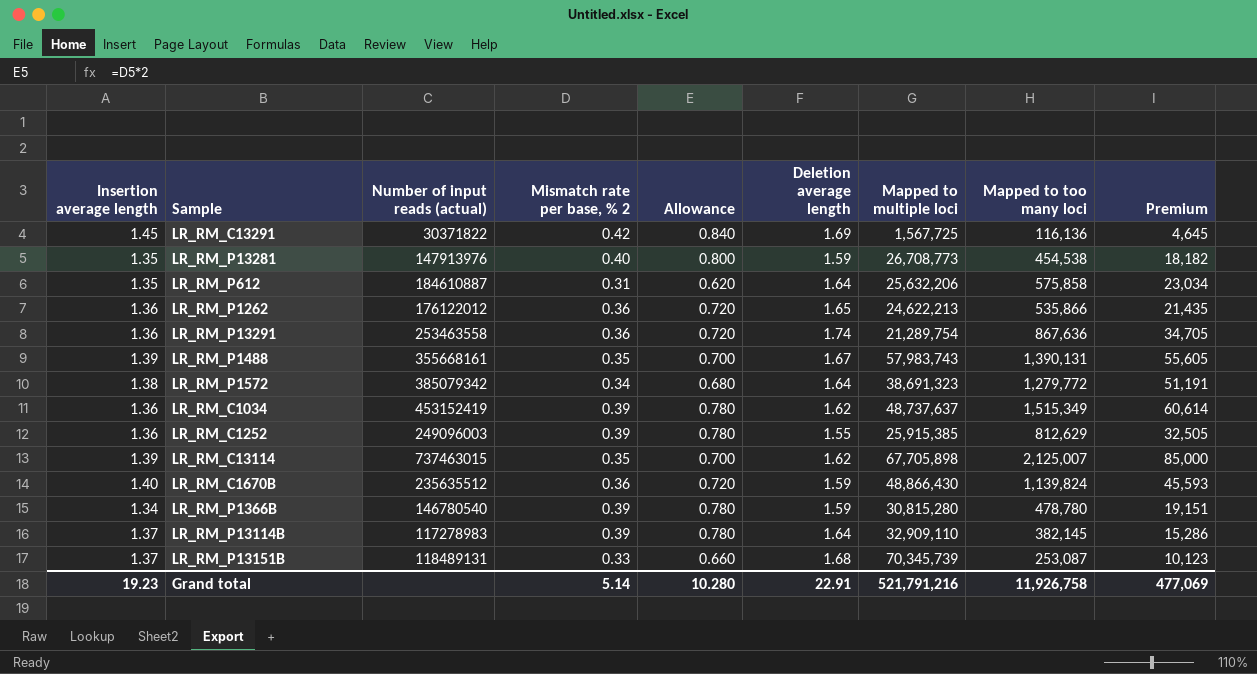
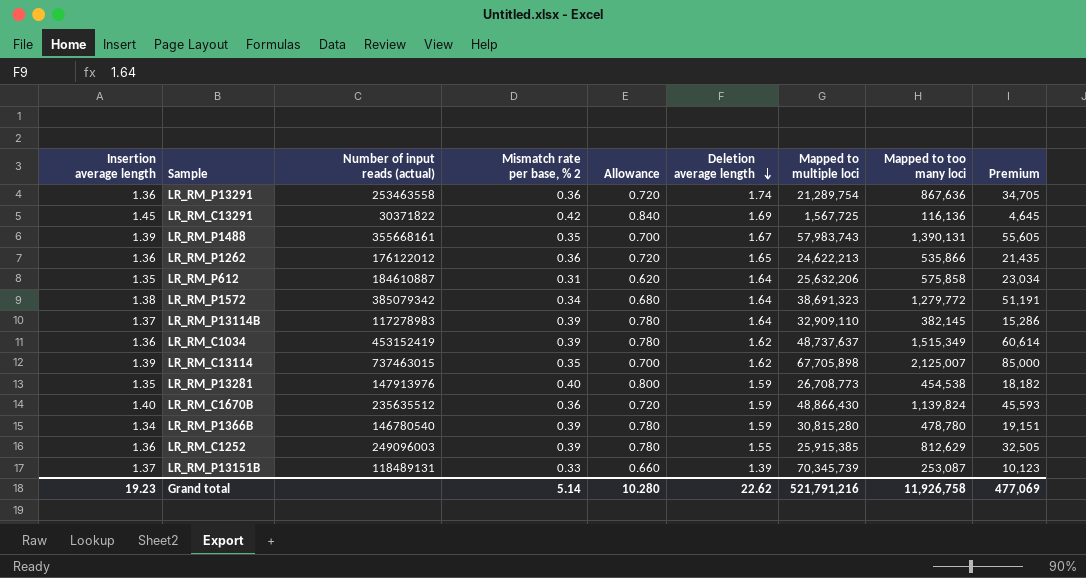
row order: none -> Deletion average length descending
LR_RM_P13151B | Deletion average length: 1.68 -> 1.39
Grand total | Deletion average length: 22.91 -> 22.62

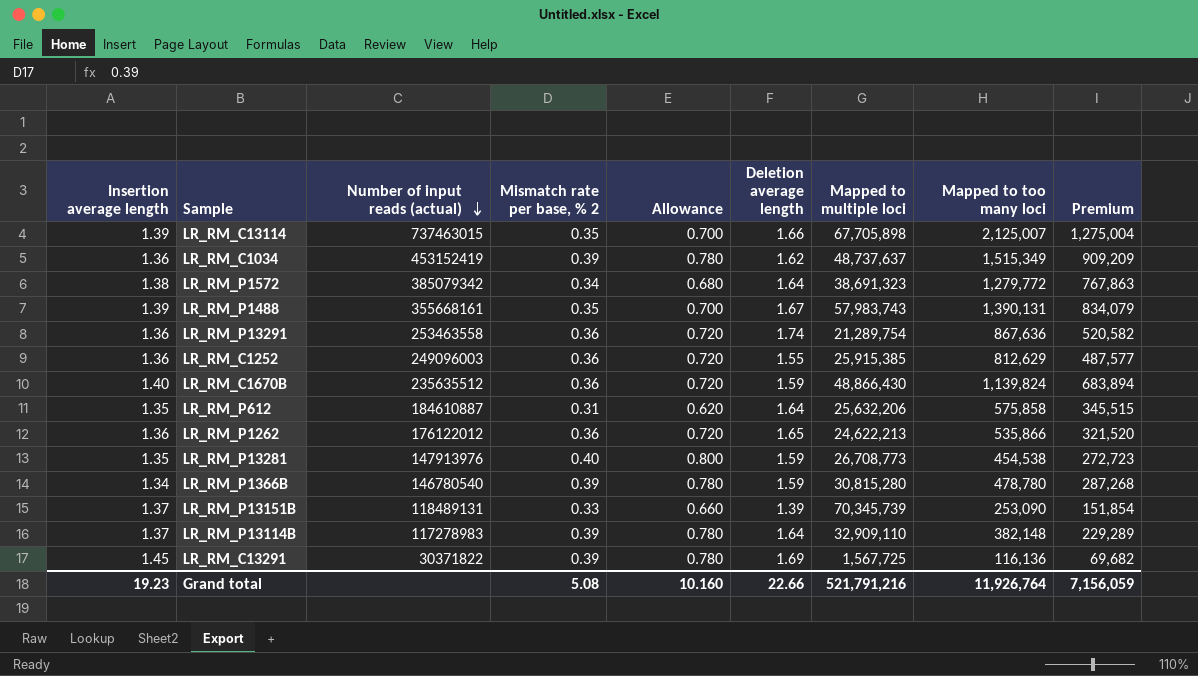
row order: Deletion average length descending -> Number of input reads (actual) descending
column Premium | formula: [Mapped to too many loci] * 0.04 -> [Mapped to too many loci] * 0.6
LR_RM_C13114 | Deletion average length: 1.62 -> 1.66
LR_RM_C1252 | Mismatch rate per base, % 2: 0.39 -> 0.36
LR_RM_C1252 | Allowance: 0.780 -> 0.720
LR_RM_P13151B | Mapped to too many loci: 253,087 -> 253,090
LR_RM_P13114B | Mapped to too many loci: 382,145 -> 382,148
LR_RM_C13291 | Mismatch rate per base, % 2: 0.42 -> 0.39
LR_RM_C13291 | Allowance: 0.840 -> 0.780
Grand total | Mismatch rate per base, % 2: 5.14 -> 5.08
Grand total | Allowance: 10.280 -> 10.160
Grand total | Deletion average length: 22.62 -> 22.66
Grand total | Mapped to too many loci: 11,926,758 -> 11,926,764
Grand total | Premium: 477,069 -> 7,156,059

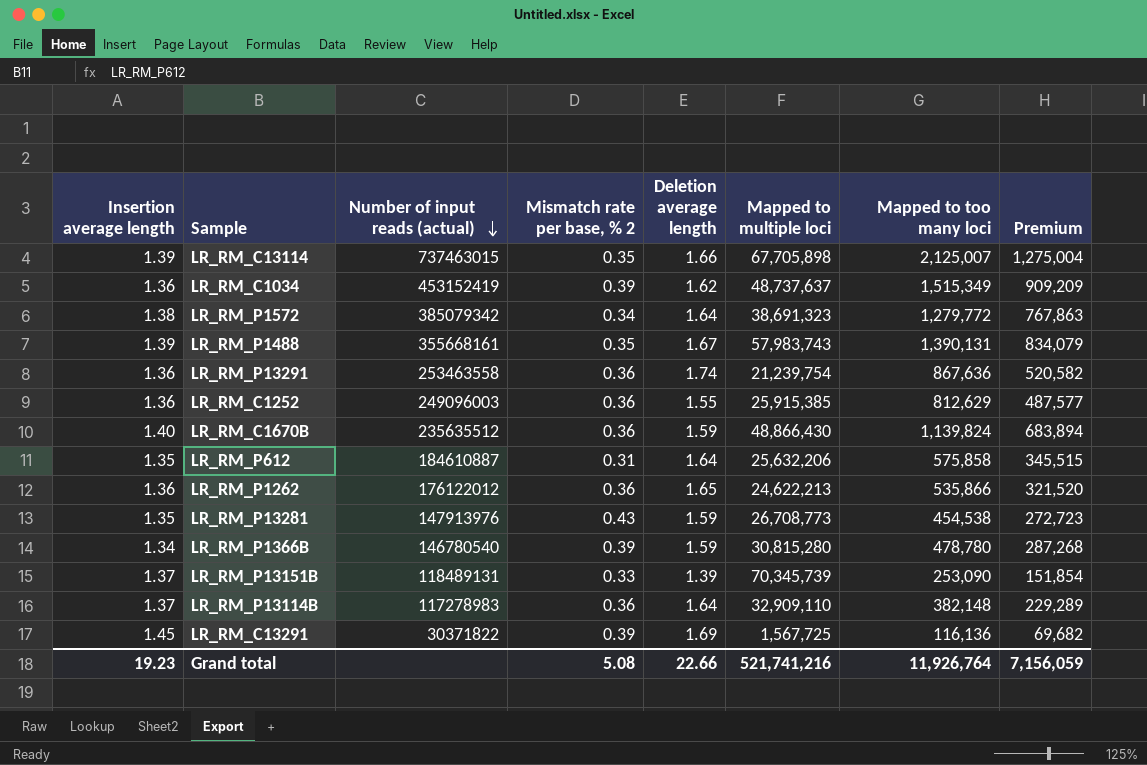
column Allowance | formula: [Mismatch rate per base, % 2] * 2 -> none
LR_RM_P13291 | Mapped to multiple loci: 21,289,754 -> 21,239,754
LR_RM_P13281 | Mismatch rate per base, % 2: 0.40 -> 0.43
LR_RM_P13114B | Mismatch rate per base, % 2: 0.39 -> 0.36
Grand total | Mapped to multiple loci: 521,791,216 -> 521,741,216

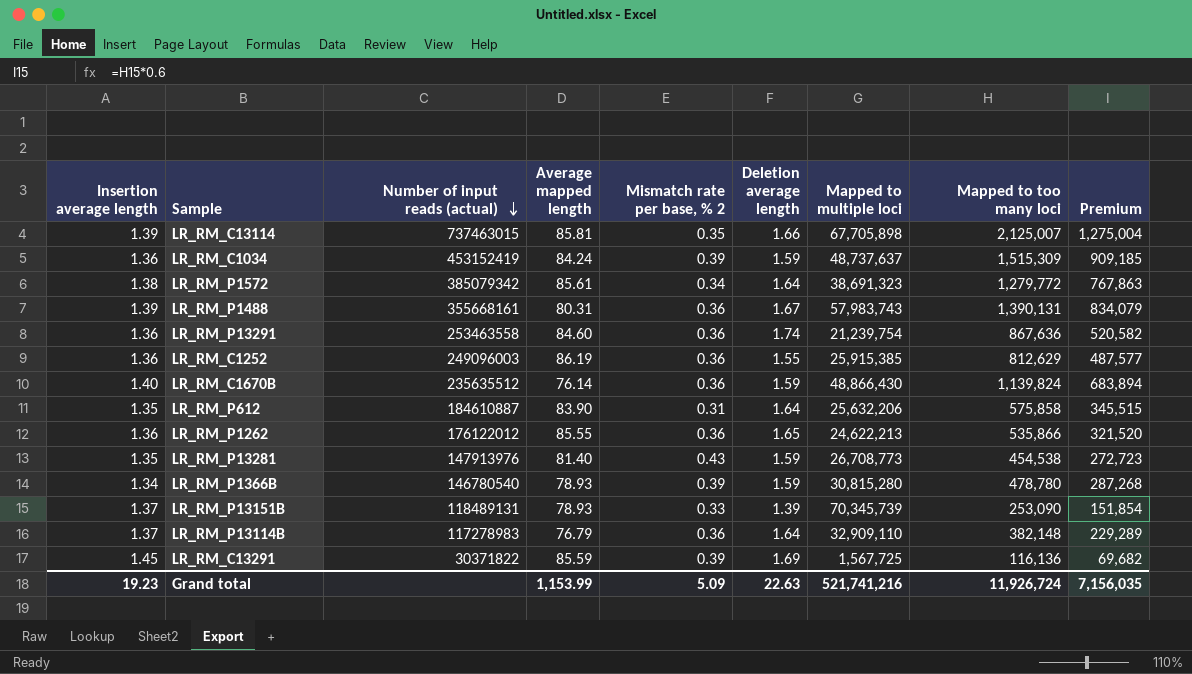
column Average mapped length | position: none -> 4
LR_RM_C1034 | Deletion average length: 1.62 -> 1.59
LR_RM_C1034 | Mapped to too many loci: 1,515,349 -> 1,515,309
LR_RM_C1034 | Premium: 909,209 -> 909,185
LR_RM_P1488 | Mismatch rate per base, % 2: 0.35 -> 0.36
Grand total | Mismatch rate per base, % 2: 5.08 -> 5.09
Grand total | Deletion average length: 22.66 -> 22.63
Grand total | Mapped to too many loci: 11,926,764 -> 11,926,724
Grand total | Premium: 7,156,059 -> 7,156,035

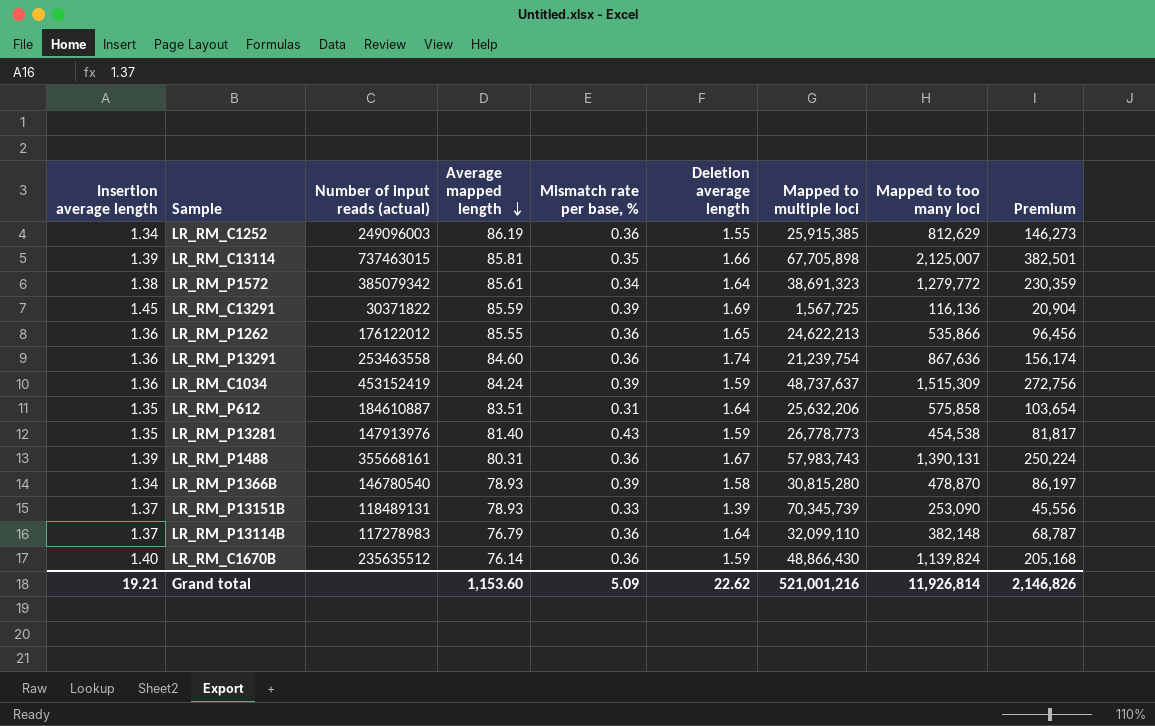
row order: Number of input reads (actual) descending -> Average mapped length descending
column name: Mismatch rate per base, % 2 -> Mismatch rate per base, %
column Premium | formula: [Mapped to too many loci] * 0.6 -> [Mapped to too many loci] * 0.18
LR_RM_C1252 | Insertion average length: 1.36 -> 1.34
LR_RM_P612 | Average mapped length: 83.90 -> 83.51
LR_RM_P13281 | Mapped to multiple loci: 26,708,773 -> 26,778,773
LR_RM_P1366B | Deletion average length: 1.59 -> 1.58
LR_RM_P1366B | Mapped to too many loci: 478,780 -> 478,870
LR_RM_P13114B | Mapped to multiple loci: 32,909,110 -> 32,099,110
Grand total | Insertion average length: 19.23 -> 19.21
Grand total | Average mapped length: 1,153.99 -> 1,153.60
Grand total | Deletion average length: 22.63 -> 22.62
Grand total | Mapped to multiple loci: 521,741,216 -> 521,001,216
Grand total | Mapped to too many loci: 11,926,724 -> 11,926,814
Grand total | Premium: 7,156,035 -> 2,146,826

